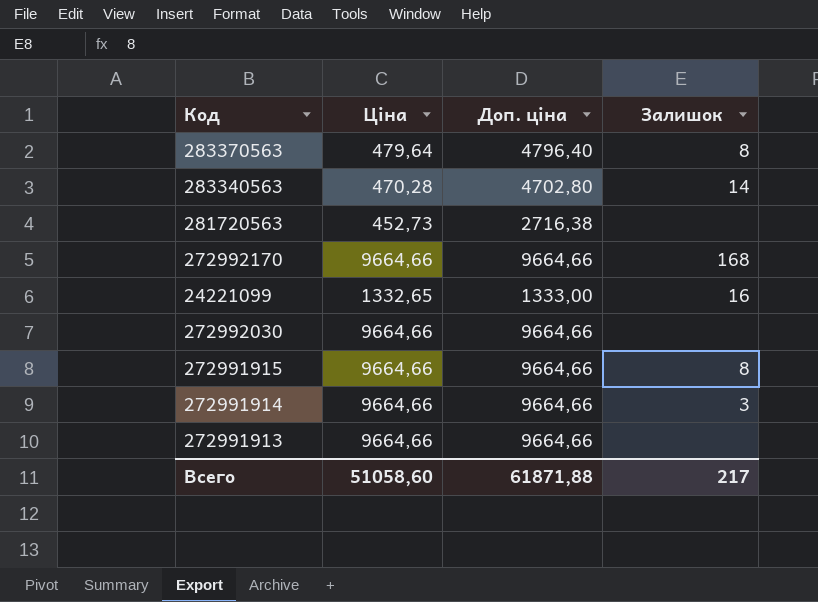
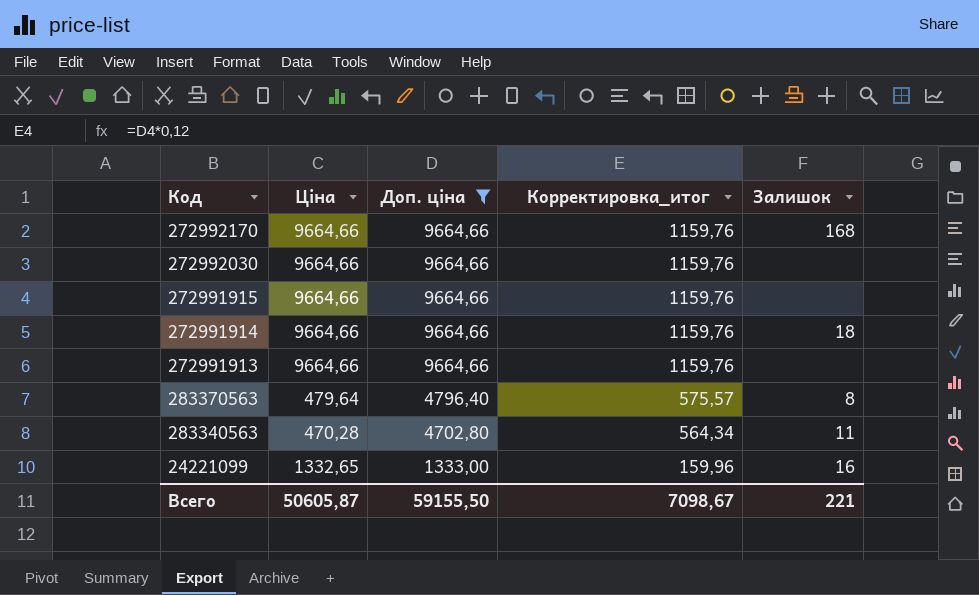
filter: none -> Доп. ціна != 2716,38
row order: none -> Доп. ціна descending
column Корректировка_итог | formula: none -> [Доп. ціна] * 0,12
272991915 | Залишок: 8 -> none
272991914 | Залишок: 3 -> 18
283340563 | Залишок: 14 -> 11
Всего | Ціна: 51058,60 -> 50605,87
Всего | Доп. ціна: 61871,88 -> 59155,50
Всего | Залишок: 217 -> 221

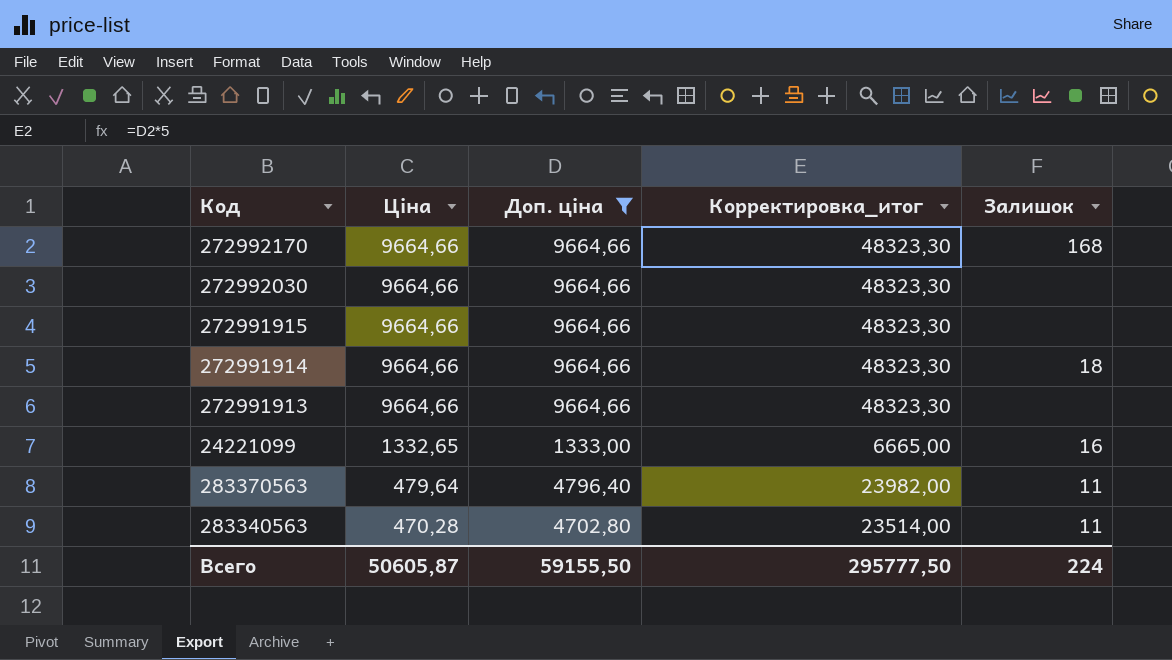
row order: Доп. ціна descending -> Ціна descending
column Корректировка_итог | formula: [Доп. ціна] * 0,12 -> [Доп. ціна] * 5
283370563 | Залишок: 8 -> 11
Всего | Корректировка_итог: 7098,67 -> 295777,50
Всего | Залишок: 221 -> 224

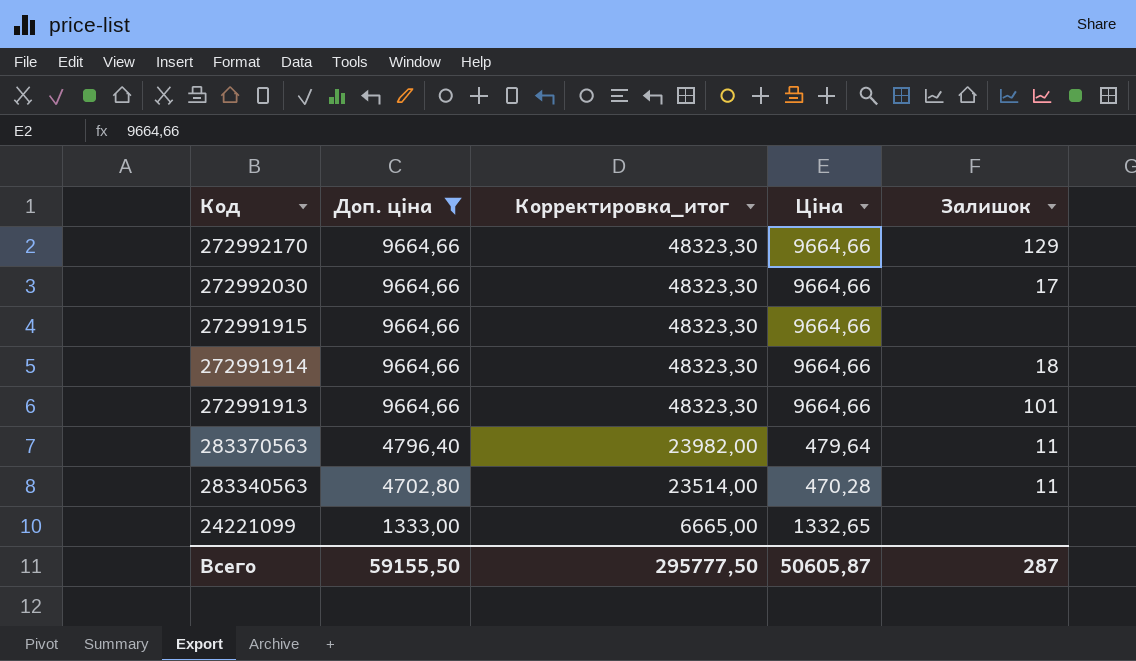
row order: Ціна descending -> Доп. ціна descending
column Ціна | position: 2 -> 4
272992170 | Залишок: 168 -> 129
272992030 | Залишок: none -> 17
272991913 | Залишок: none -> 101
24221099 | Залишок: 16 -> none
Всего | Залишок: 224 -> 287

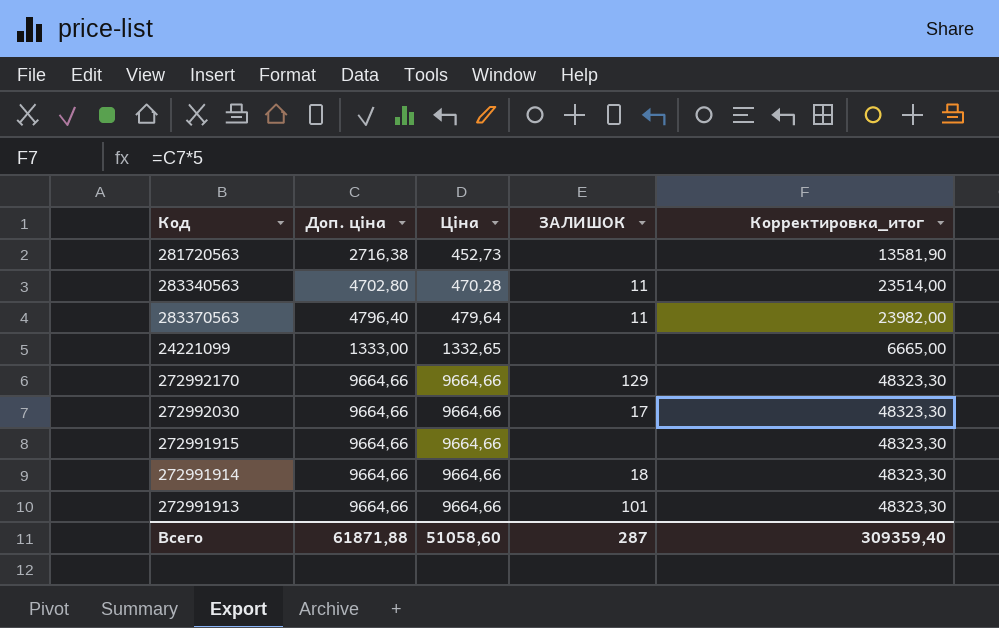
filter: Доп. ціна != 2716,38 -> none
row order: Доп. ціна descending -> Ціна ascending
column name: Залишок -> ЗАЛИШОК
column Корректировка_итог | position: 3 -> 5
Всего | Доп. ціна: 59155,50 -> 61871,88
Всего | Ціна: 50605,87 -> 51058,60
Всего | Корректировка_итог: 295777,50 -> 309359,40

